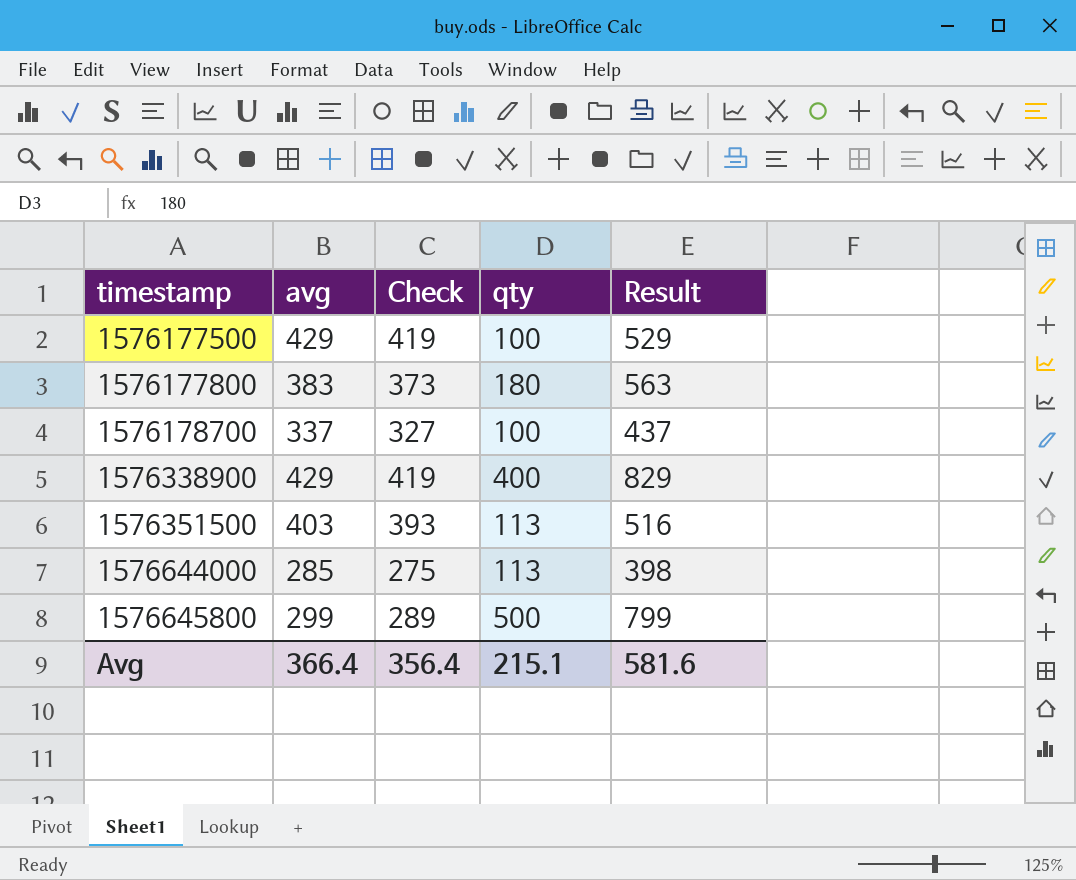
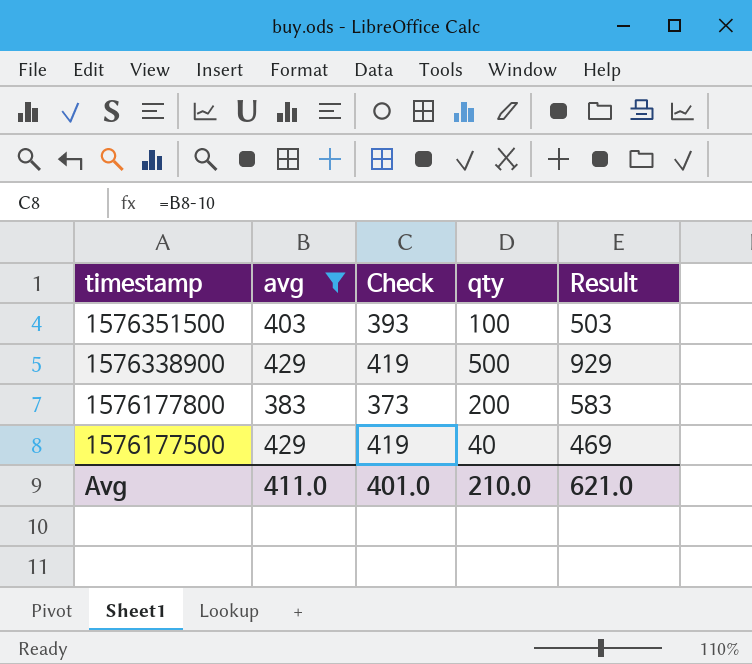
filter: none -> avg >= 383
row order: timestamp ascending -> timestamp descending
1576351500 | qty: 113 -> 100
1576351500 | Result: 516 -> 503
1576338900 | qty: 400 -> 500
1576338900 | Result: 829 -> 929
1576177800 | qty: 180 -> 200
1576177800 | Result: 563 -> 583
1576177500 | qty: 100 -> 40
1576177500 | Result: 529 -> 469
Avg | avg: 366.4 -> 411.0
Avg | Check: 356.4 -> 401.0
Avg | qty: 215.1 -> 210.0
Avg | Result: 581.6 -> 621.0

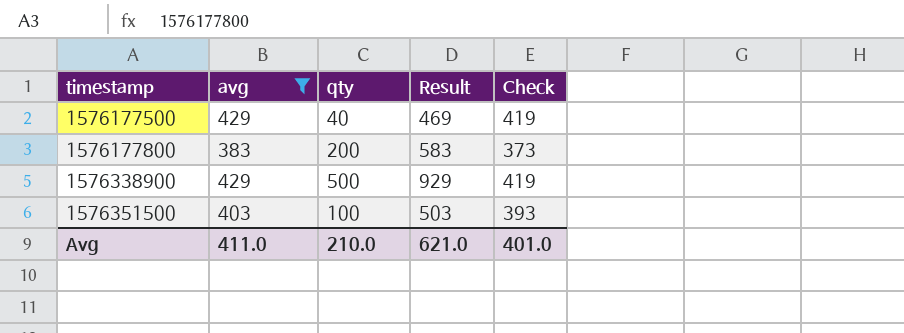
row order: timestamp descending -> timestamp ascending
column Check | position: 3 -> 5

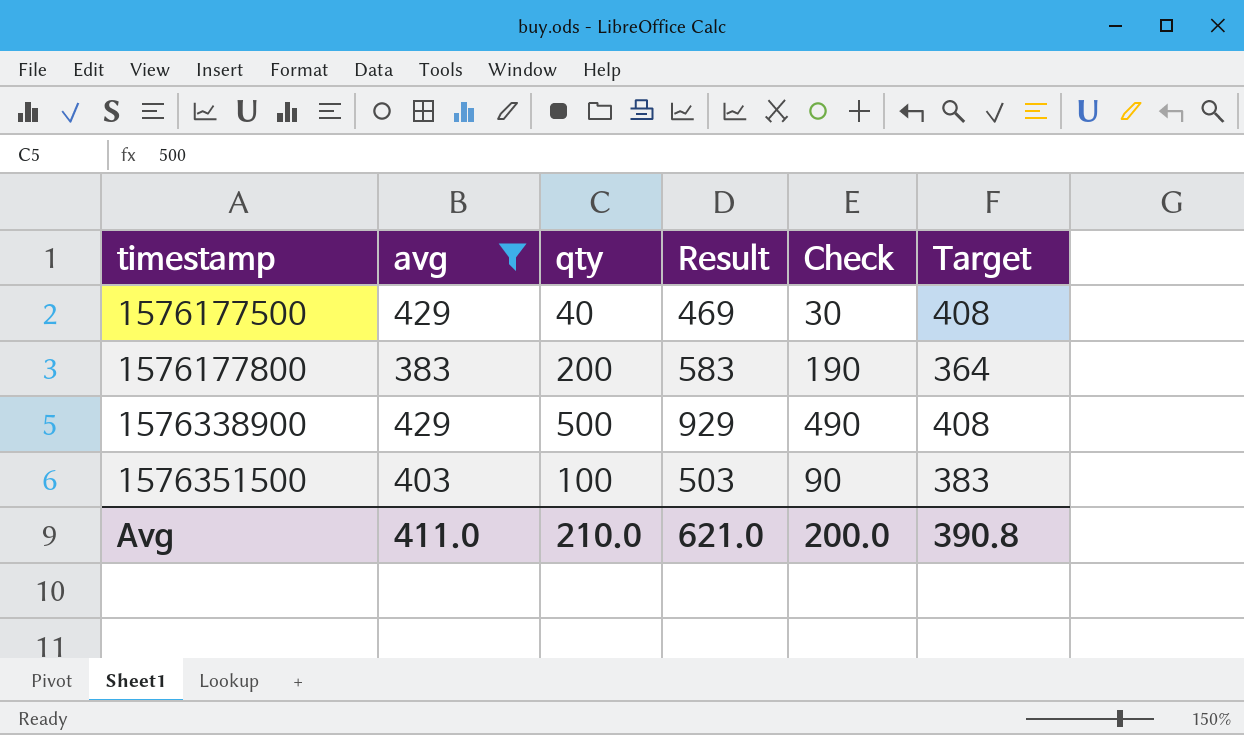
column Check | formula: [avg] - 10 -> [qty] - 10
column Target | formula: none -> [avg] * 0.95
Avg | Check: 401.0 -> 200.0

